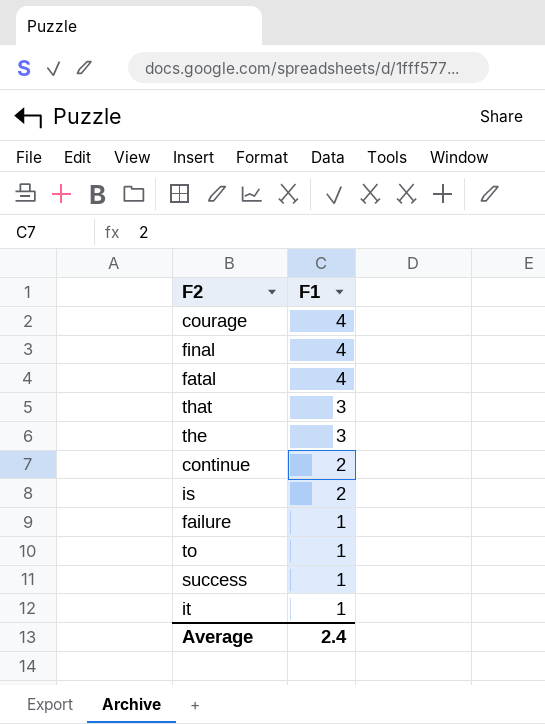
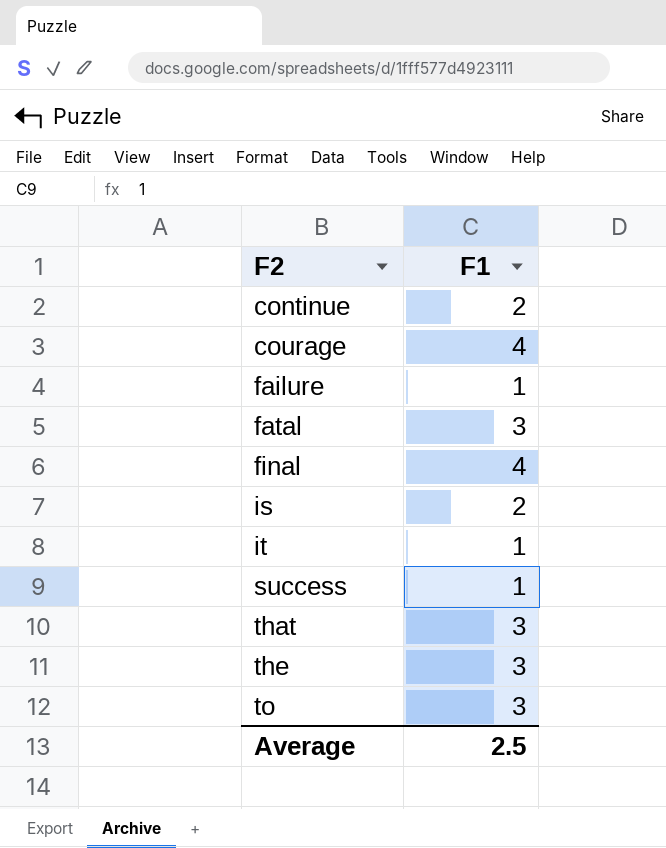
row order: F1 descending -> F2 ascending
fatal | F1: 4 -> 3
to | F1: 1 -> 3
Average | F1: 2.4 -> 2.5

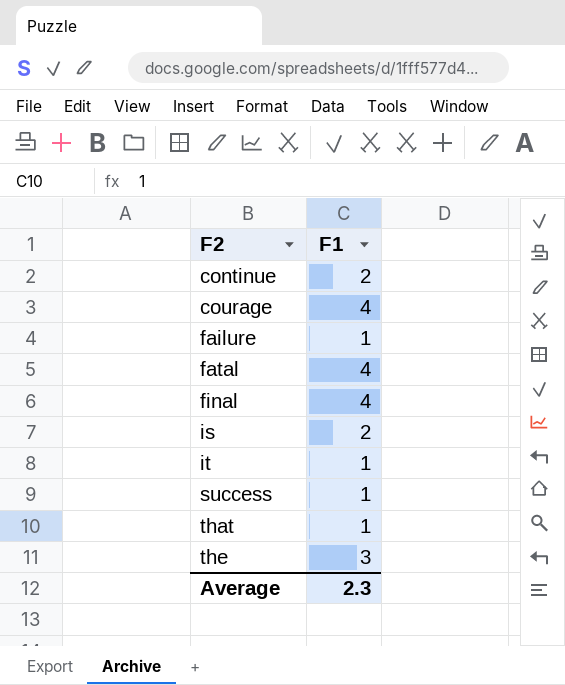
row to: 3 -> none
fatal | F1: 3 -> 4
that | F1: 3 -> 1
Average | F1: 2.5 -> 2.3

